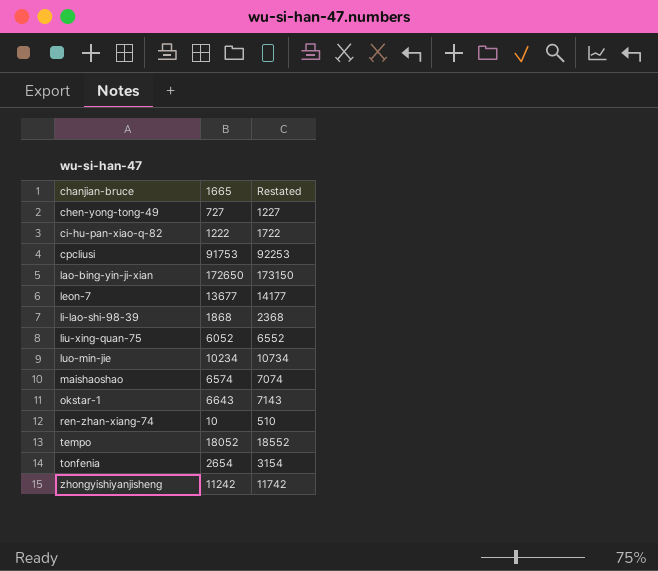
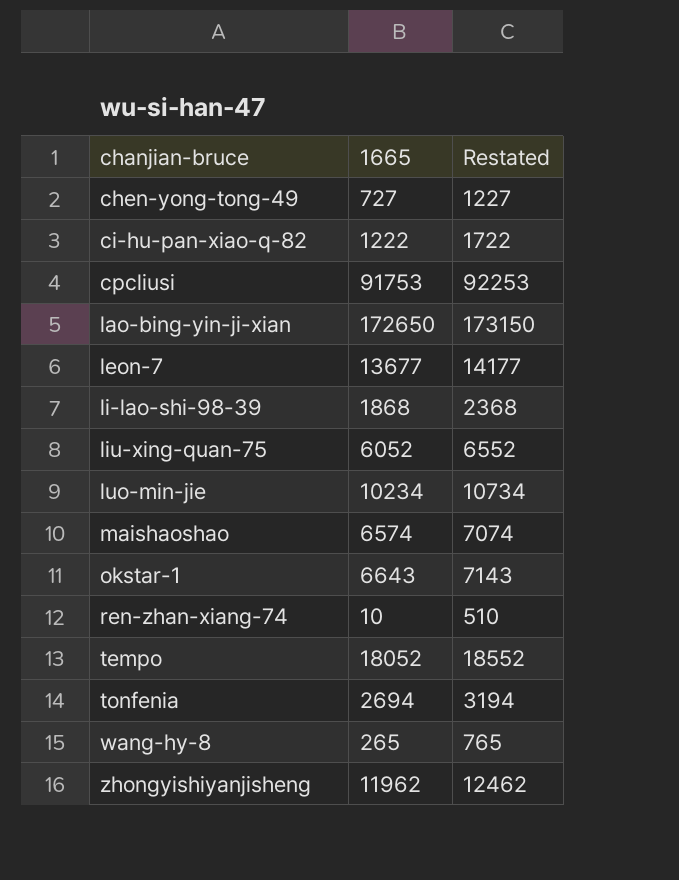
tonfenia | 1665: 2654 -> 2694
tonfenia | Restated: 3154 -> 3194
row wang-hy-8: none -> 265 | 765
zhongyishiyanjisheng | 1665: 11242 -> 11962
zhongyishiyanjisheng | Restated: 11742 -> 12462

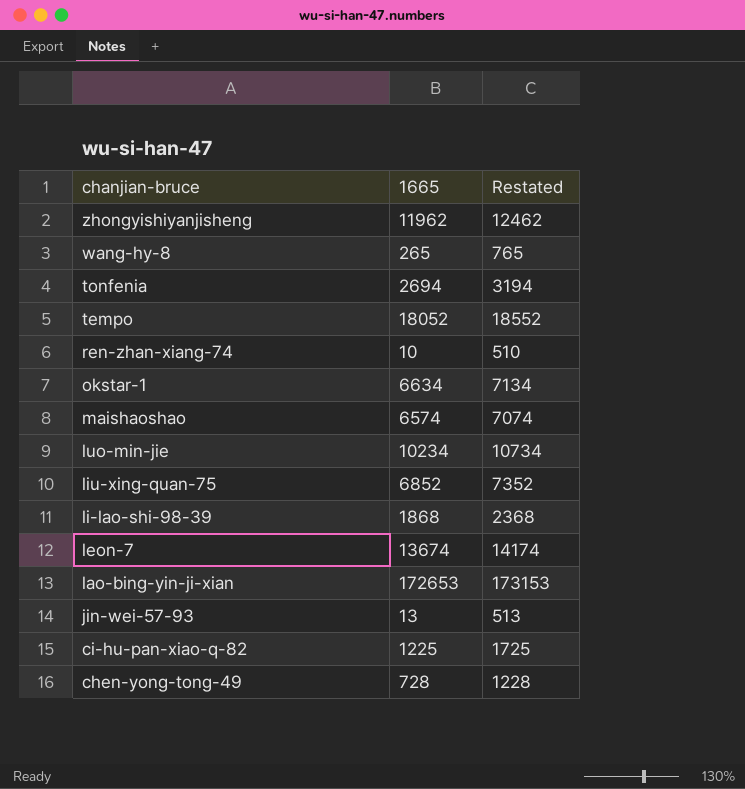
row order: chanjian-bruce ascending -> chanjian-bruce descending
row cpcliusi: 91753 | 92253 -> none
okstar-1 | 1665: 6643 -> 6634
okstar-1 | Restated: 7143 -> 7134
liu-xing-quan-75 | 1665: 6052 -> 6852
liu-xing-quan-75 | Restated: 6552 -> 7352
leon-7 | 1665: 13677 -> 13674
leon-7 | Restated: 14177 -> 14174
lao-bing-yin-ji-xian | 1665: 172650 -> 172653
lao-bing-yin-ji-xian | Restated: 173150 -> 173153
row jin-wei-57-93: none -> 13 | 513
ci-hu-pan-xiao-q-82 | 1665: 1222 -> 1225
ci-hu-pan-xiao-q-82 | Restated: 1722 -> 1725
chen-yong-tong-49 | 1665: 727 -> 728
chen-yong-tong-49 | Restated: 1227 -> 1228

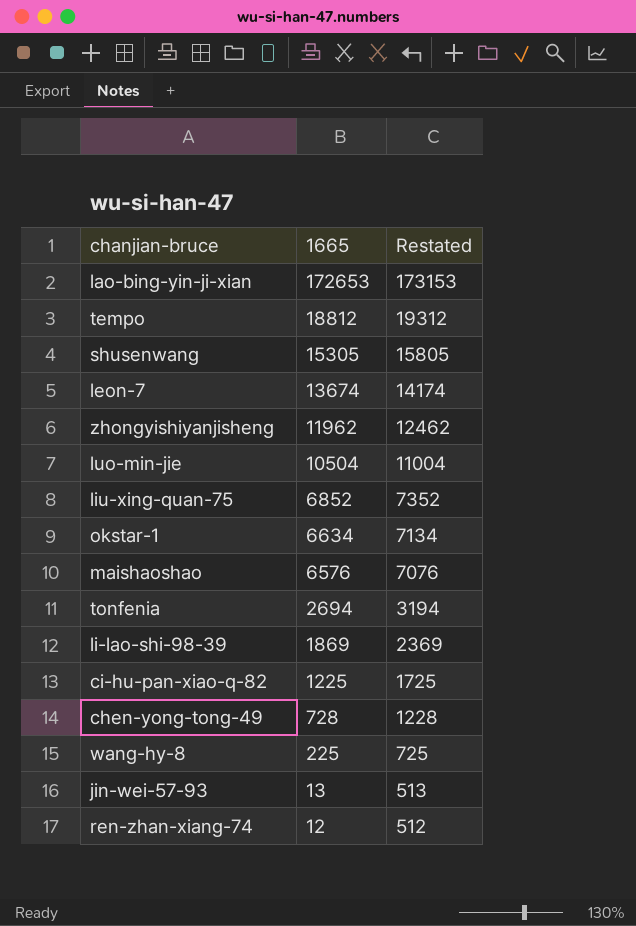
row order: chanjian-bruce descending -> 1665 descending
tempo | 1665: 18052 -> 18812
tempo | Restated: 18552 -> 19312
row shusenwang: none -> 15305 | 15805
luo-min-jie | 1665: 10234 -> 10504
luo-min-jie | Restated: 10734 -> 11004
maishaoshao | 1665: 6574 -> 6576
maishaoshao | Restated: 7074 -> 7076
li-lao-shi-98-39 | 1665: 1868 -> 1869
li-lao-shi-98-39 | Restated: 2368 -> 2369
wang-hy-8 | 1665: 265 -> 225
wang-hy-8 | Restated: 765 -> 725
ren-zhan-xiang-74 | 1665: 10 -> 12
ren-zhan-xiang-74 | Restated: 510 -> 512

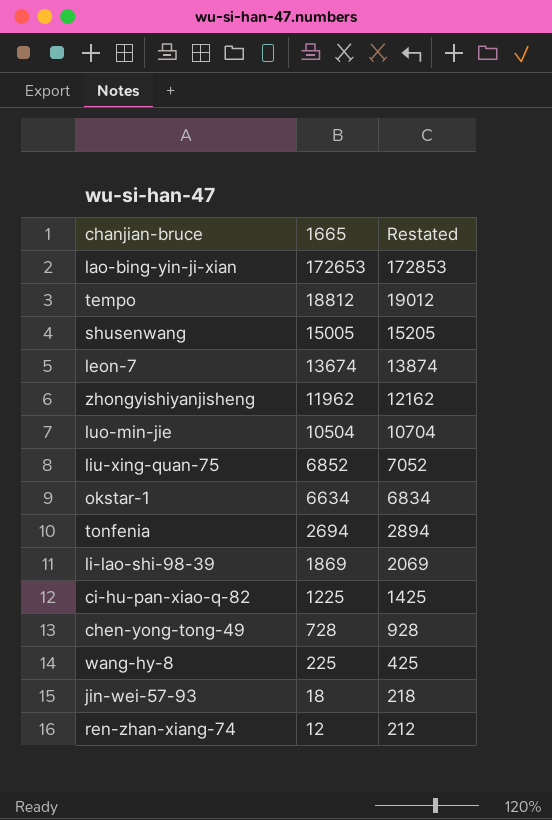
column Restated | formula: [1665] + 500 -> [1665] + 200
row maishaoshao: 6576 | 7076 -> none
shusenwang | 1665: 15305 -> 15005
jin-wei-57-93 | 1665: 13 -> 18

